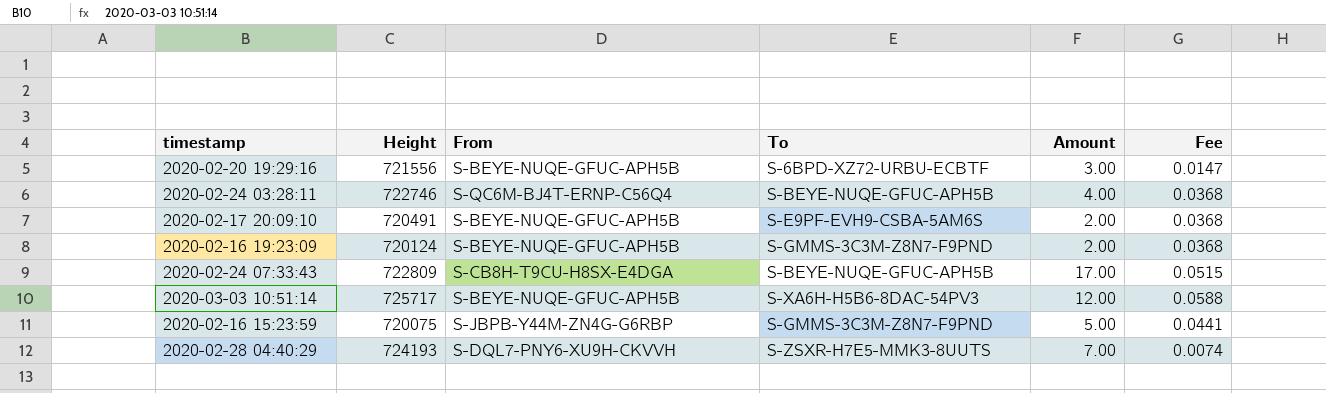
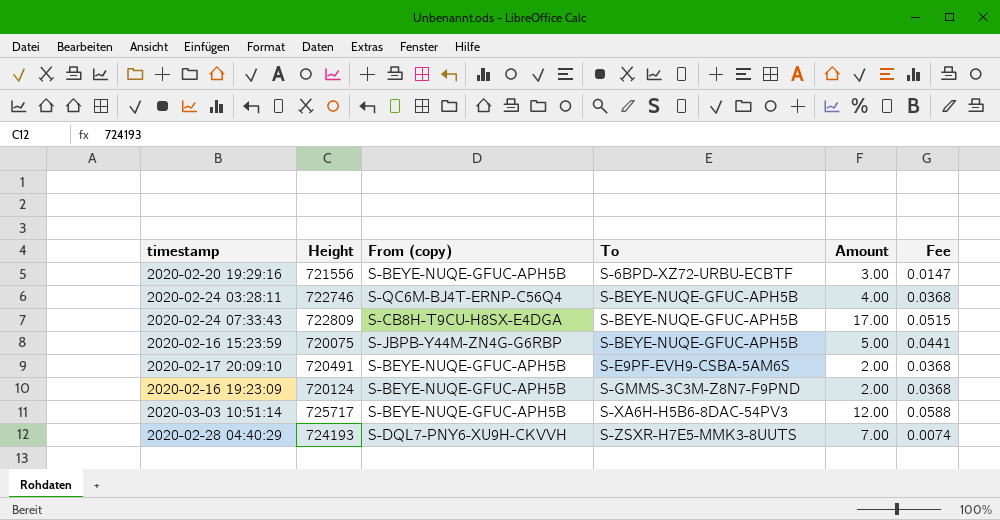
row order: none -> To ascending
column name: From -> From (copy)
2020-02-16 15:23:59 | To: S-GMMS-3C3M-Z8N7-F9PND -> S-BEYE-NUQE-GFUC-APH5B

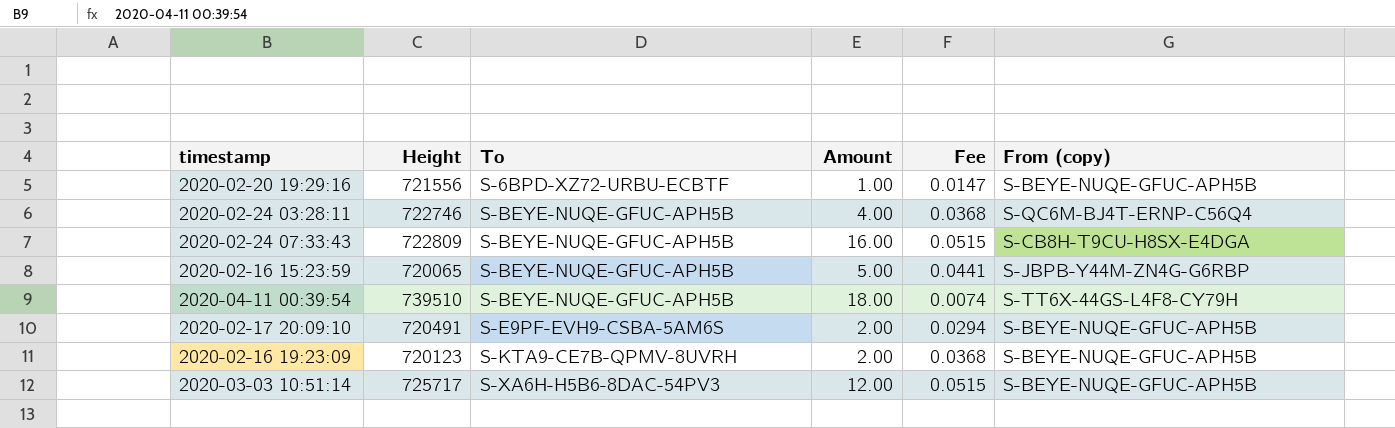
column From (copy) | position: 3 -> 6
row 2020-02-28 04:40:29: 724193 | S-DQL7-PNY6-XU9H-CKVVH | S-ZSXR-H7E5-MMK3-8UUTS | 7.00 | 0.0074 -> none
2020-02-20 19:29:16 | Amount: 3.00 -> 1.00
2020-02-24 07:33:43 | Amount: 17.00 -> 16.00
2020-02-16 15:23:59 | Height: 720075 -> 720065
row 2020-04-11 00:39:54: none -> 739510 | S-BEYE-NUQE-GFUC-APH5B | 18.00 | 0.0074 | S-TT6X-44GS-L4F8-CY79H
2020-02-17 20:09:10 | Fee: 0.0368 -> 0.0294
2020-02-16 19:23:09 | Height: 720124 -> 720123
2020-02-16 19:23:09 | To: S-GMMS-3C3M-Z8N7-F9PND -> S-KTA9-CE7B-QPMV-8UVRH
2020-03-03 10:51:14 | Fee: 0.0588 -> 0.0515

